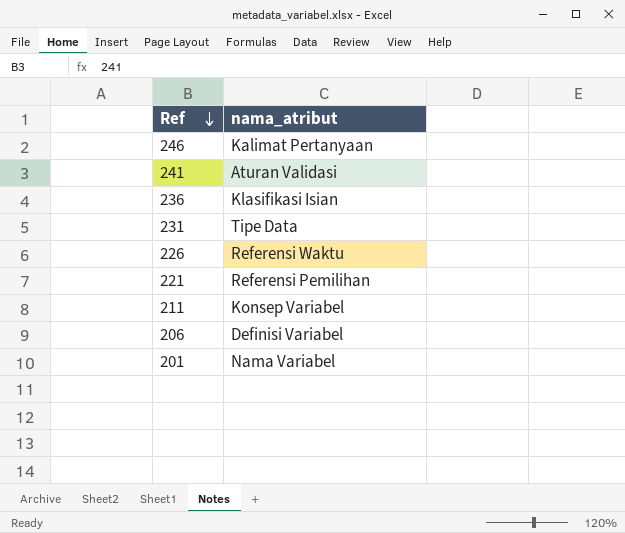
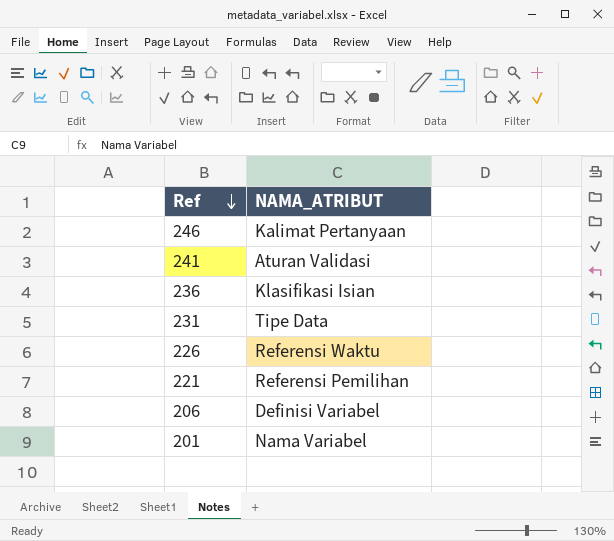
column name: nama_atribut -> NAMA_ATRIBUT
row 211: Konsep Variabel -> none

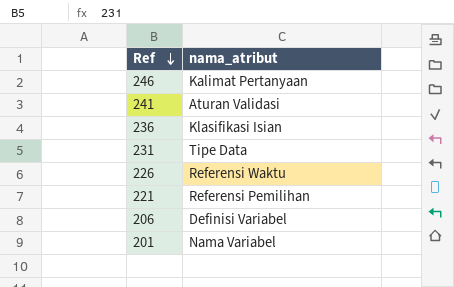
column name: NAMA_ATRIBUT -> nama_atribut

